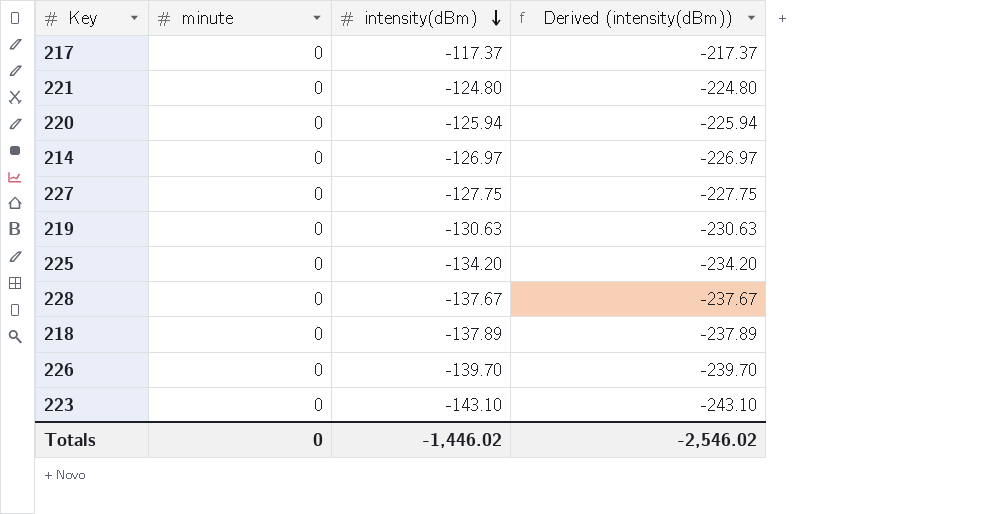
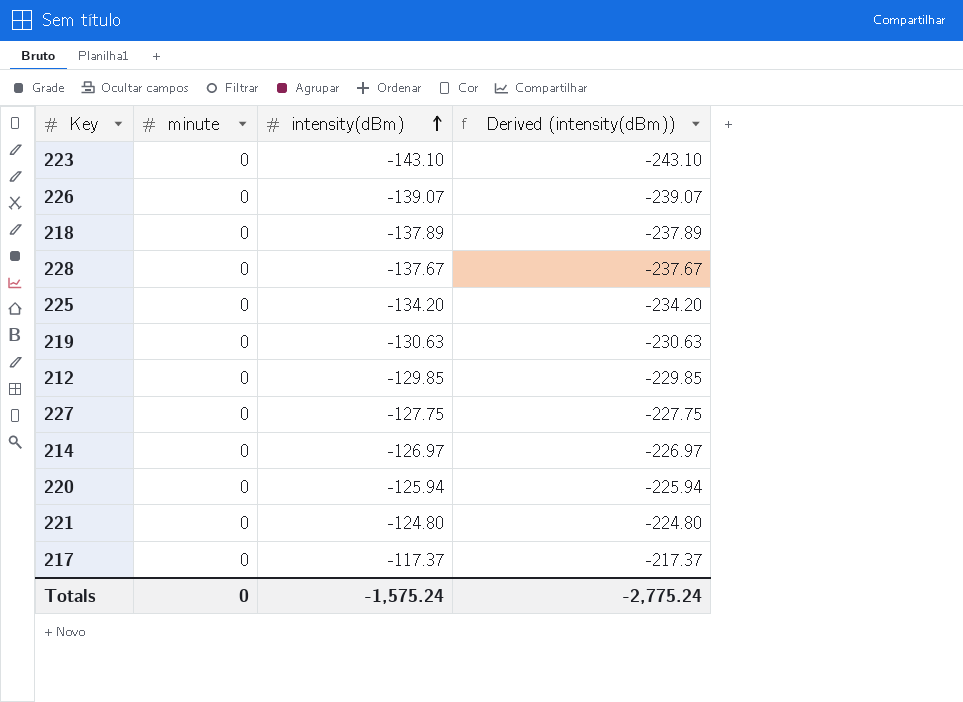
row order: intensity(dBm) descending -> intensity(dBm) ascending
226 | intensity(dBm): -139.70 -> -139.07
226 | Derived (intensity(dBm)): -239.70 -> -239.07
row 212: none -> 0 | -129.85 | -229.85
Totals | intensity(dBm): -1,446.02 -> -1,575.24
Totals | Derived (intensity(dBm)): -2,546.02 -> -2,775.24

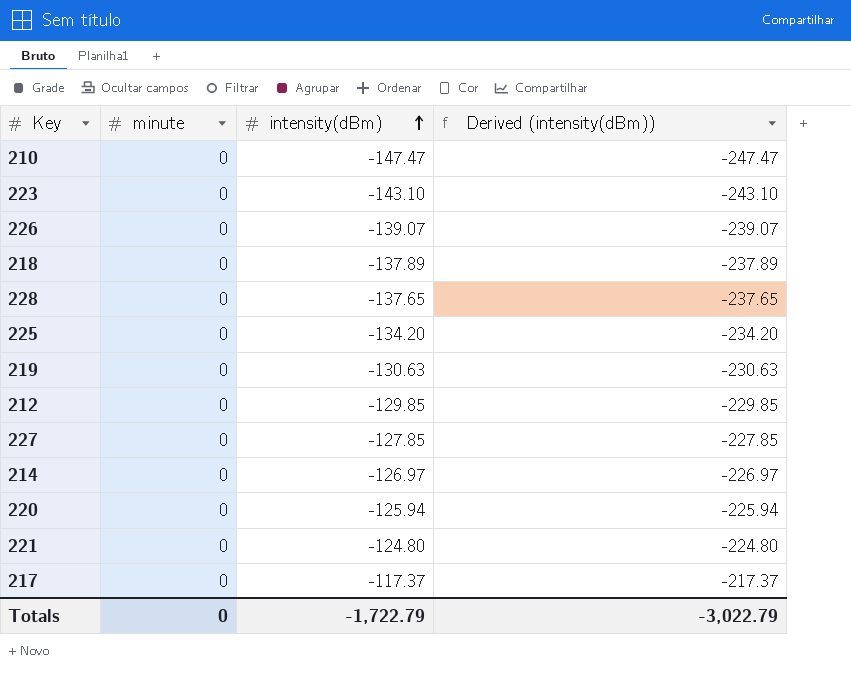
row 210: none -> 0 | -147.47 | -247.47
228 | intensity(dBm): -137.67 -> -137.65
228 | Derived (intensity(dBm)): -237.67 -> -237.65
227 | intensity(dBm): -127.75 -> -127.85
227 | Derived (intensity(dBm)): -227.75 -> -227.85
Totals | intensity(dBm): -1,575.24 -> -1,722.79
Totals | Derived (intensity(dBm)): -2,775.24 -> -3,022.79

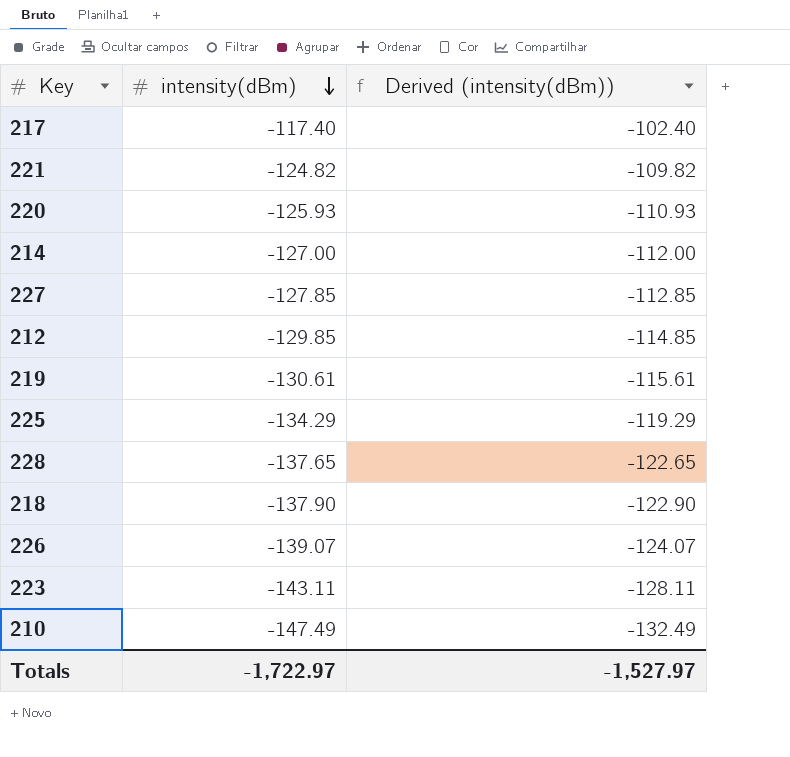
row order: intensity(dBm) ascending -> intensity(dBm) descending
column minute | position: 2 -> none
column Derived (intensity(dBm)) | formula: [intensity(dBm)] - 100 -> [intensity(dBm)] + 15
217 | intensity(dBm): -117.37 -> -117.40
221 | intensity(dBm): -124.80 -> -124.82
220 | intensity(dBm): -125.94 -> -125.93
214 | intensity(dBm): -126.97 -> -127.00
219 | intensity(dBm): -130.63 -> -130.61
225 | intensity(dBm): -134.20 -> -134.29
218 | intensity(dBm): -137.89 -> -137.90
223 | intensity(dBm): -143.10 -> -143.11
210 | intensity(dBm): -147.47 -> -147.49
Totals | intensity(dBm): -1,722.79 -> -1,722.97
Totals | Derived (intensity(dBm)): -3,022.79 -> -1,527.97

